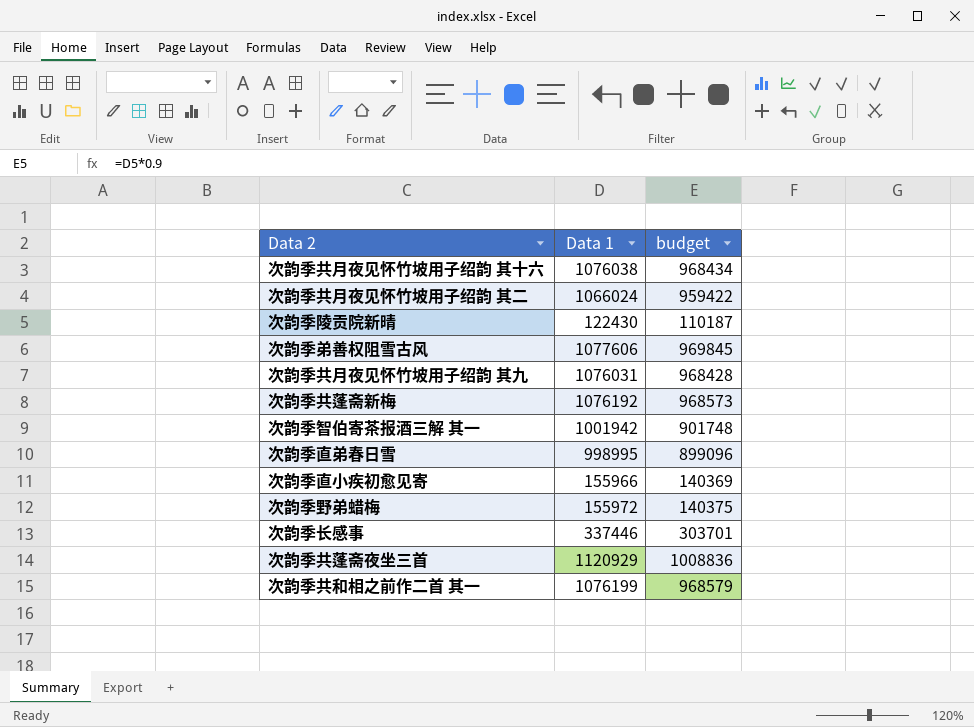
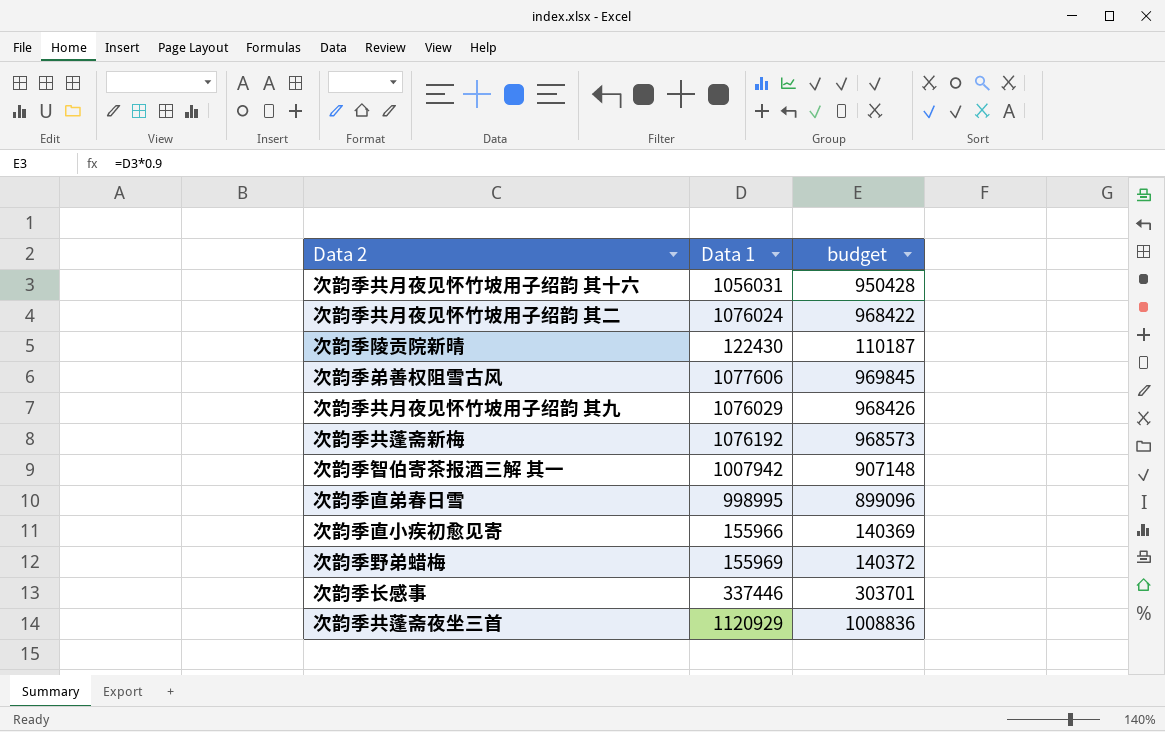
row 次韵季共和相之前作二首 其一: 1076199 | 968579 -> none
次韵季共月夜见怀竹坡用子绍韵 其十六 | Data 1: 1076038 -> 1056031
次韵季共月夜见怀竹坡用子绍韵 其十六 | budget: 968434 -> 950428
次韵季共月夜见怀竹坡用子绍韵 其二 | Data 1: 1066024 -> 1076024
次韵季共月夜见怀竹坡用子绍韵 其二 | budget: 959422 -> 968422
次韵季共月夜见怀竹坡用子绍韵 其九 | Data 1: 1076031 -> 1076029
次韵季共月夜见怀竹坡用子绍韵 其九 | budget: 968428 -> 968426
次韵季智伯寄茶报酒三解 其一 | Data 1: 1001942 -> 1007942
次韵季智伯寄茶报酒三解 其一 | budget: 901748 -> 907148
次韵季野弟蜡梅 | Data 1: 155972 -> 155969
次韵季野弟蜡梅 | budget: 140375 -> 140372

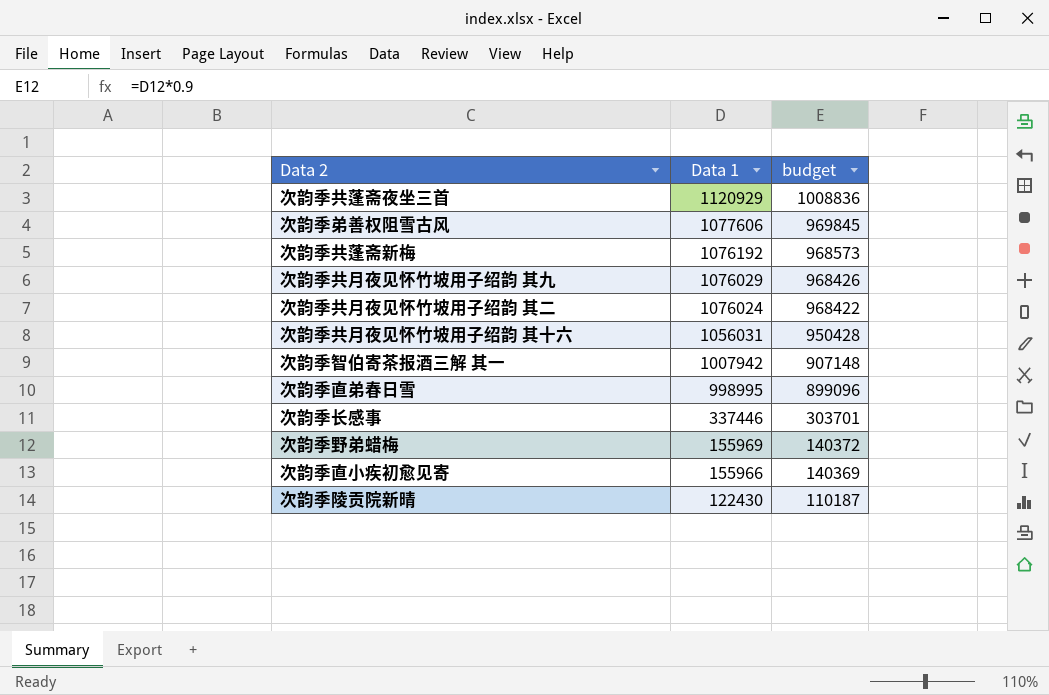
row order: none -> Data 1 descending

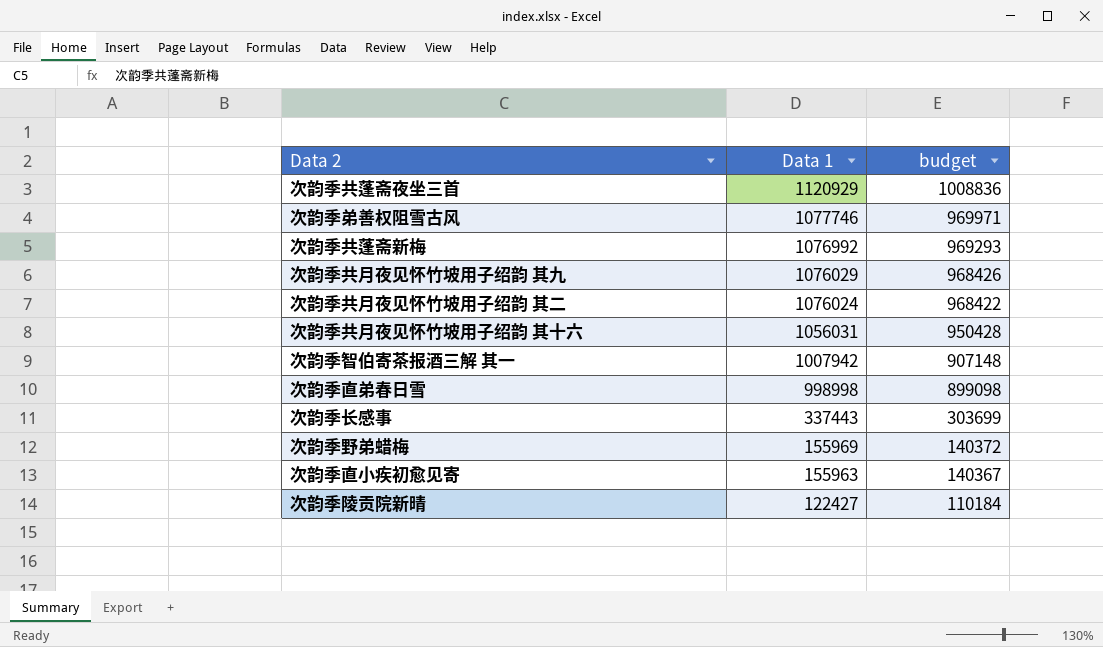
次韵季弟善权阻雪古风 | Data 1: 1077606 -> 1077746
次韵季弟善权阻雪古风 | budget: 969845 -> 969971
次韵季共蓬斋新梅 | Data 1: 1076192 -> 1076992
次韵季共蓬斋新梅 | budget: 968573 -> 969293
次韵季直弟春日雪 | Data 1: 998995 -> 998998
次韵季直弟春日雪 | budget: 899096 -> 899098
次韵季长感事 | Data 1: 337446 -> 337443
次韵季长感事 | budget: 303701 -> 303699
次韵季直小疾初愈见寄 | Data 1: 155966 -> 155963
次韵季直小疾初愈见寄 | budget: 140369 -> 140367
次韵季陵贡院新晴 | Data 1: 122430 -> 122427
次韵季陵贡院新晴 | budget: 110187 -> 110184

